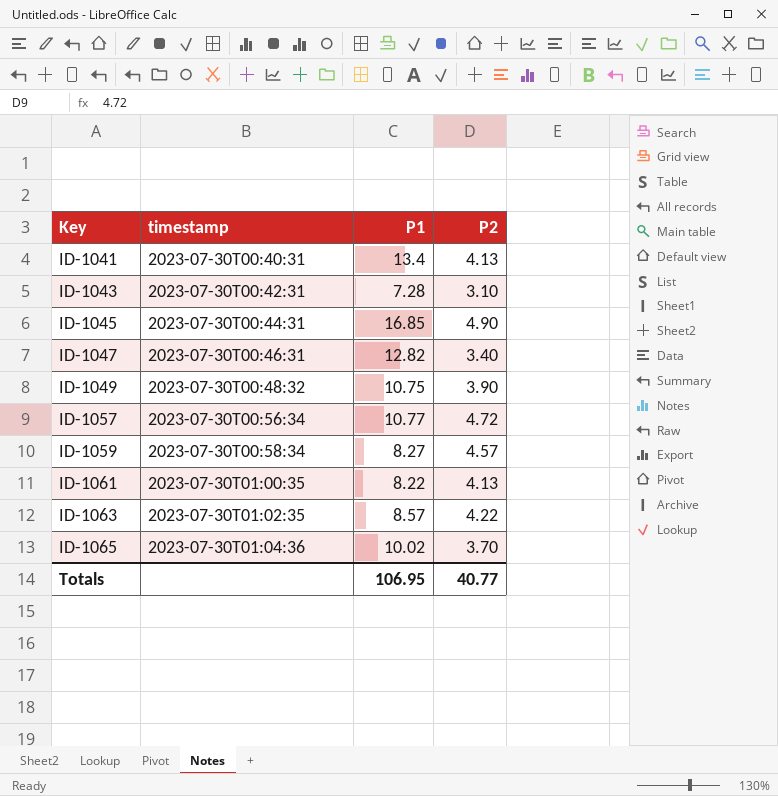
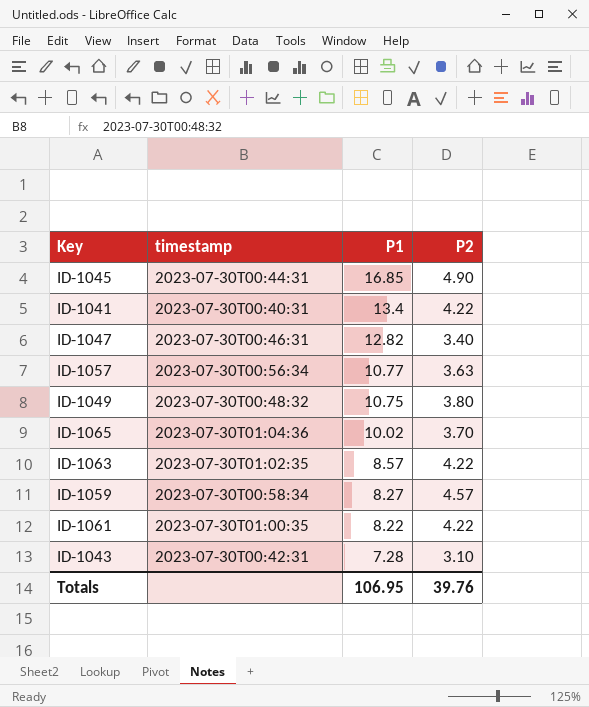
row order: Key ascending -> P1 descending
ID-1041 | P2: 4.13 -> 4.22
ID-1057 | P2: 4.72 -> 3.63
ID-1049 | P2: 3.90 -> 3.80
ID-1061 | P2: 4.13 -> 4.22
Totals | P2: 40.77 -> 39.76

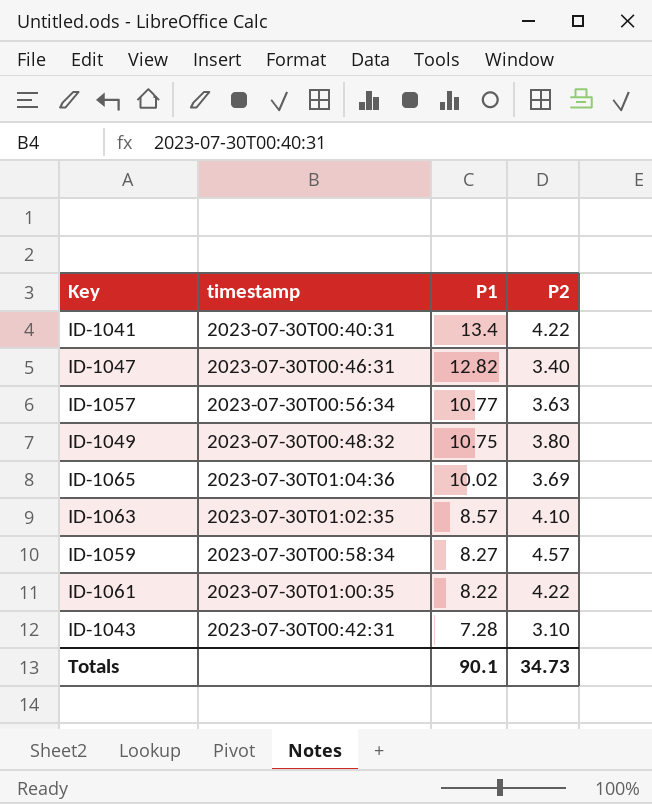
row ID-1045: 2023-07-30T00:44:31 | 16.85 | 4.90 -> none
ID-1065 | P2: 3.70 -> 3.69
ID-1063 | P2: 4.22 -> 4.10
Totals | P1: 106.95 -> 90.1
Totals | P2: 39.76 -> 34.73

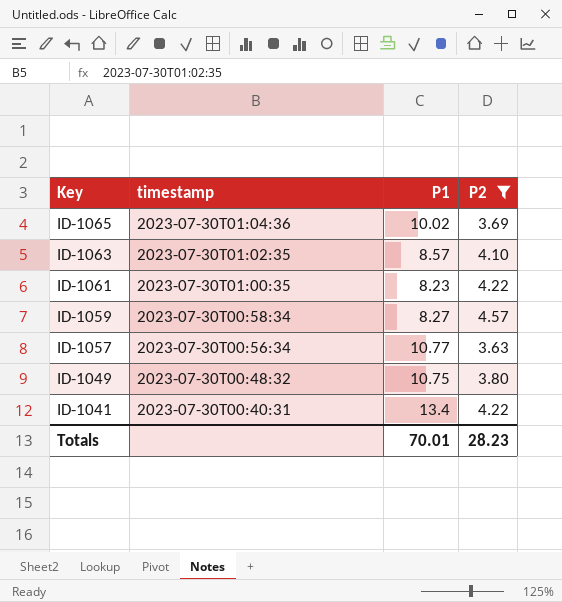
filter: none -> P2 >= 3.63
row order: P1 descending -> Key descending
ID-1061 | P1: 8.22 -> 8.23
Totals | P1: 90.1 -> 70.01
Totals | P2: 34.73 -> 28.23

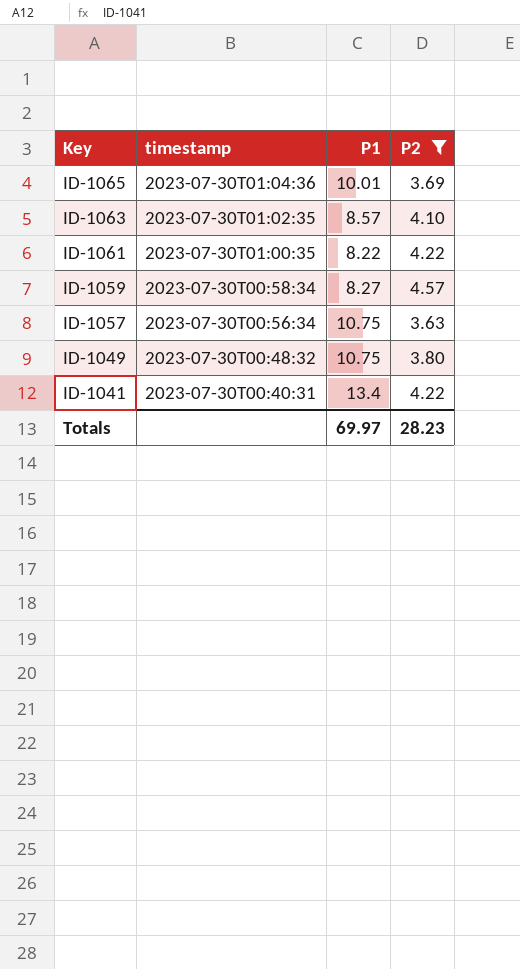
ID-1065 | P1: 10.02 -> 10.01
ID-1061 | P1: 8.23 -> 8.22
ID-1057 | P1: 10.77 -> 10.75
Totals | P1: 70.01 -> 69.97

